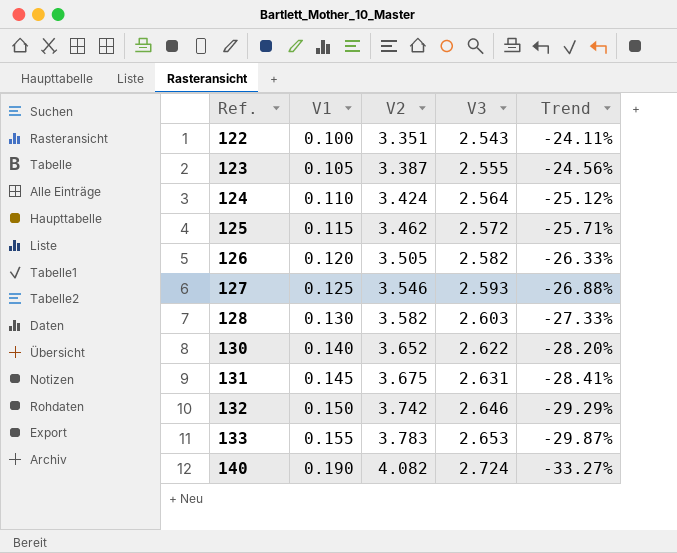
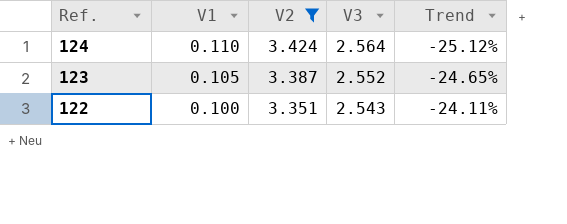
filter: none -> V2 <= 3.424
row order: Ref. ascending -> Ref. descending
123 | V3: 2.555 -> 2.552
123 | Trend: -24.56% -> -24.65%

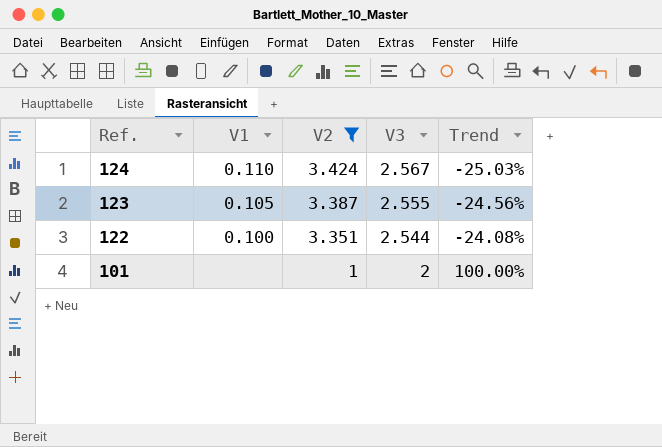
124 | V3: 2.564 -> 2.567
124 | Trend: -25.12% -> -25.03%
123 | V3: 2.552 -> 2.555
123 | Trend: -24.65% -> -24.56%
122 | V3: 2.543 -> 2.544
122 | Trend: -24.11% -> -24.08%
row 101: none -> none | 1 | 2 | 100.00%

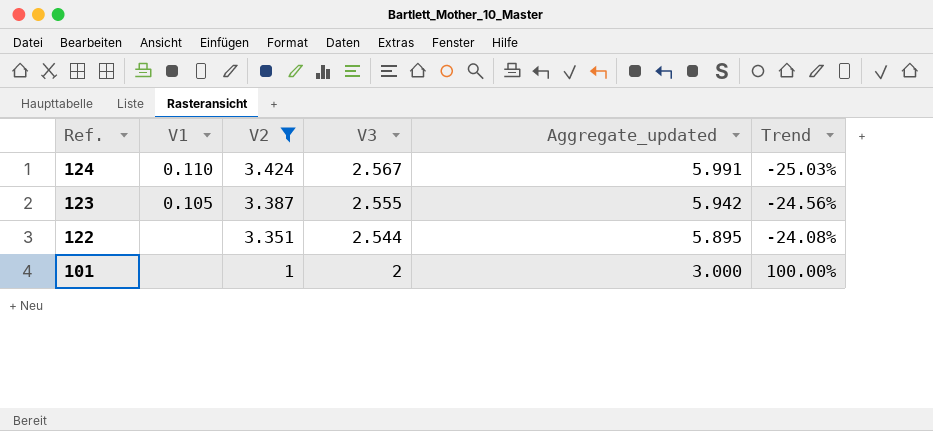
column Aggregate_updated | formula: none -> [V2] + [V3]
122 | V1: 0.100 -> none

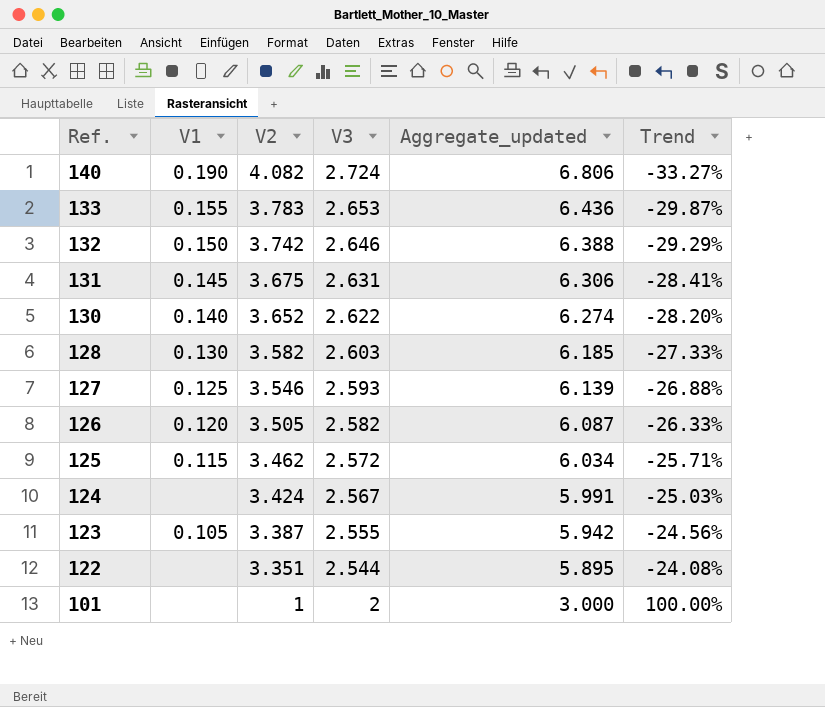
filter: V2 <= 3.424 -> none
124 | V1: 0.110 -> none

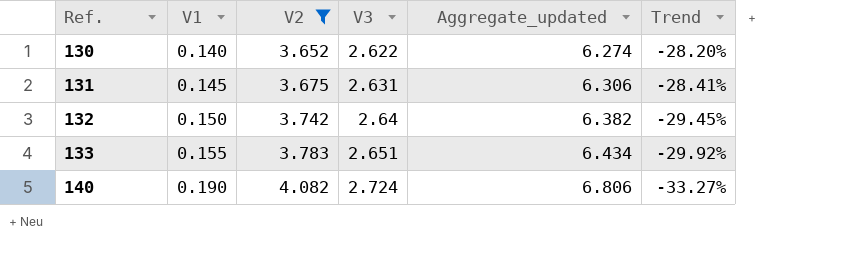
filter: none -> V2 >= 3.652
row order: Ref. descending -> Ref. ascending
132 | V3: 2.646 -> 2.64
132 | Aggregate_updated: 6.388 -> 6.382
132 | Trend: -29.29% -> -29.45%
133 | V3: 2.653 -> 2.651
133 | Aggregate_updated: 6.436 -> 6.434
133 | Trend: -29.87% -> -29.92%

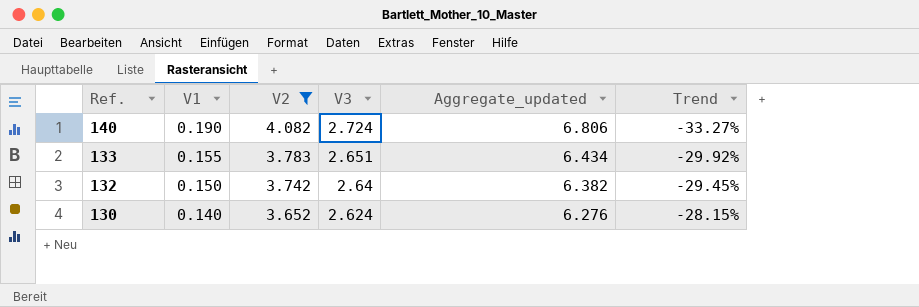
row order: Ref. ascending -> Ref. descending
row 131: 0.145 | 3.675 | 2.631 | 6.306 | -28.41% -> none
130 | V3: 2.622 -> 2.624
130 | Aggregate_updated: 6.274 -> 6.276
130 | Trend: -28.20% -> -28.15%

